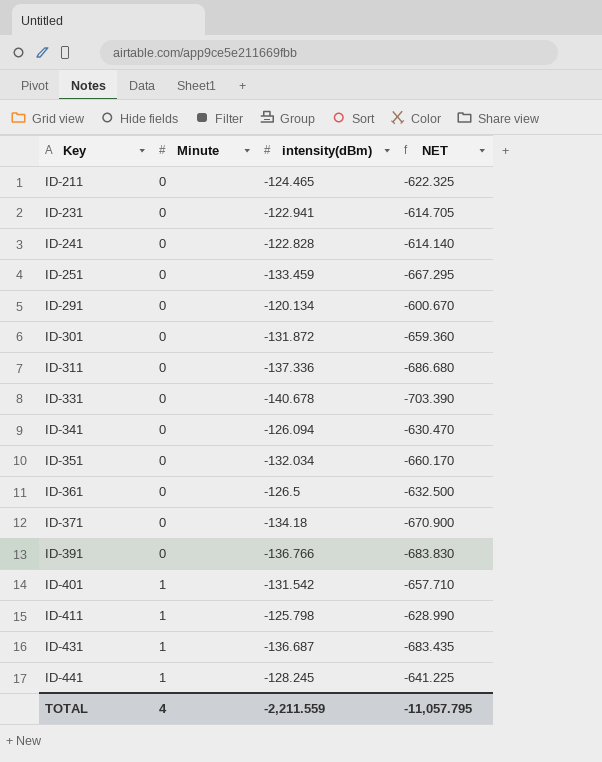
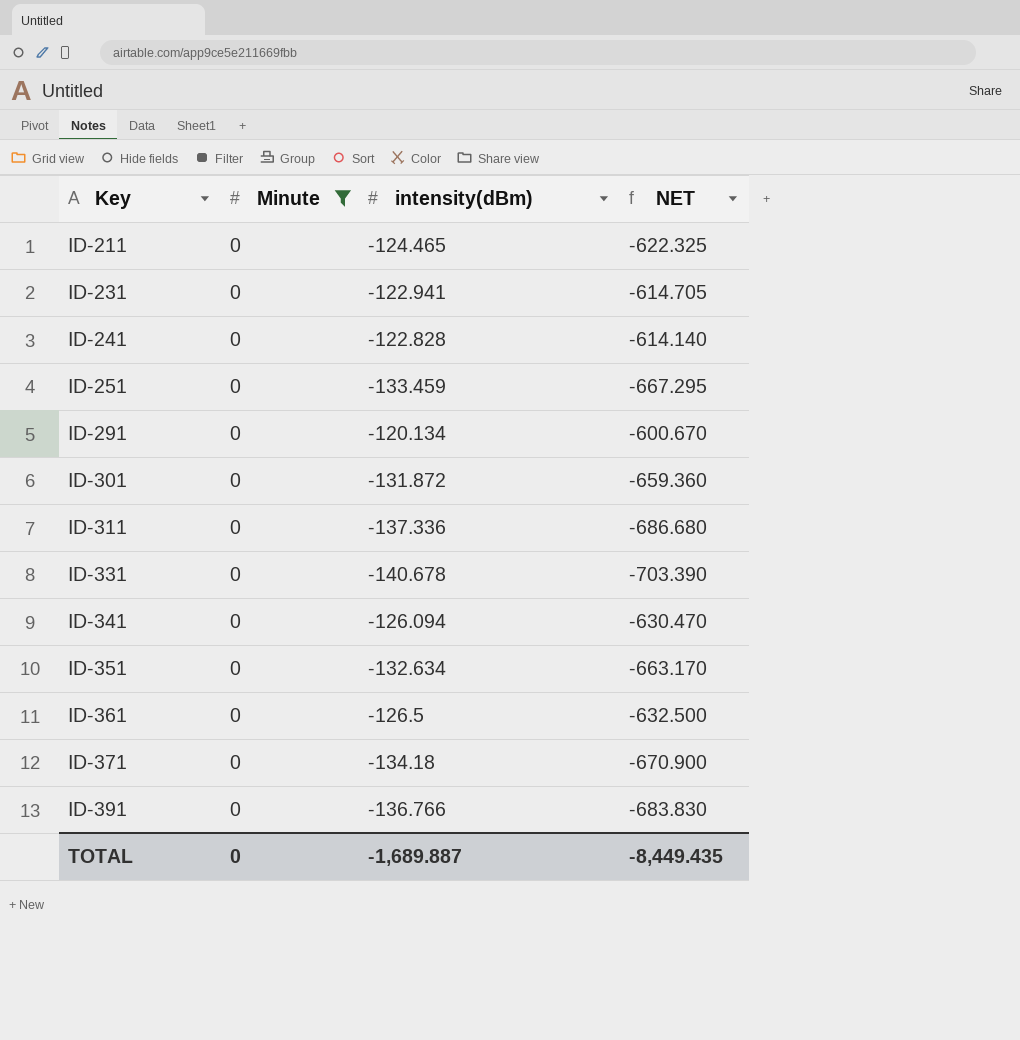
filter: none -> Minute = 0
ID-351 | intensity(dBm): -132.034 -> -132.634
ID-351 | NET: -660.170 -> -663.170
TOTAL | Minute: 4 -> 0
TOTAL | intensity(dBm): -2,211.559 -> -1,689.887
TOTAL | NET: -11,057.795 -> -8,449.435

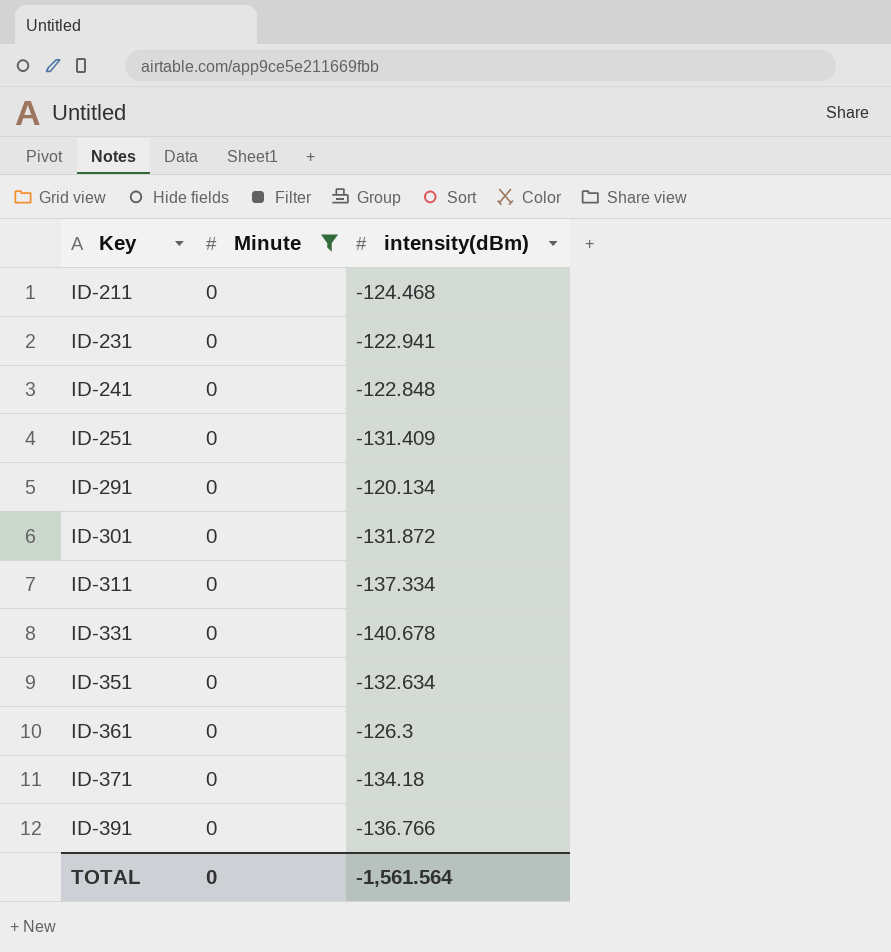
column NET | formula: [intensity(dBm)] * 5 -> none
row ID-341: 0 | -126.094 | -630.470 -> none
ID-211 | intensity(dBm): -124.465 -> -124.468
ID-241 | intensity(dBm): -122.828 -> -122.848
ID-251 | intensity(dBm): -133.459 -> -131.409
ID-311 | intensity(dBm): -137.336 -> -137.334
ID-361 | intensity(dBm): -126.5 -> -126.3
TOTAL | intensity(dBm): -1,689.887 -> -1,561.564

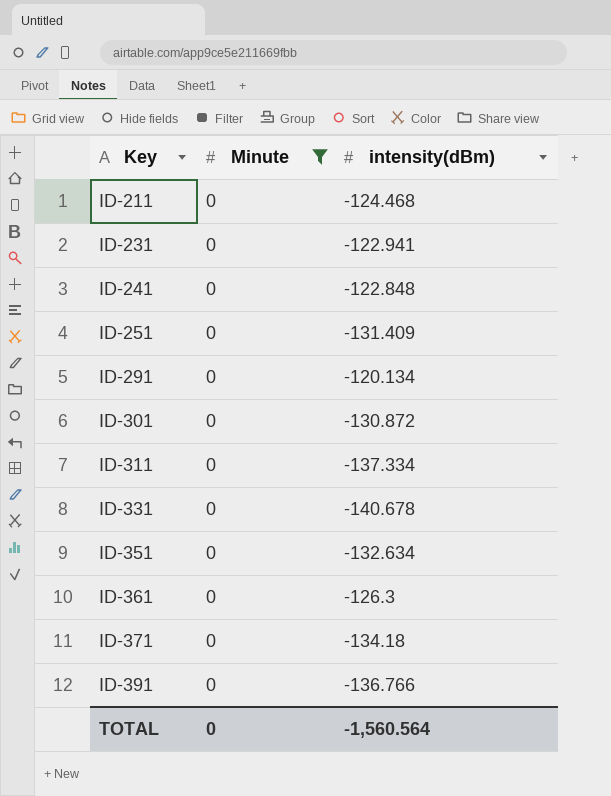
ID-301 | intensity(dBm): -131.872 -> -130.872
TOTAL | intensity(dBm): -1,561.564 -> -1,560.564

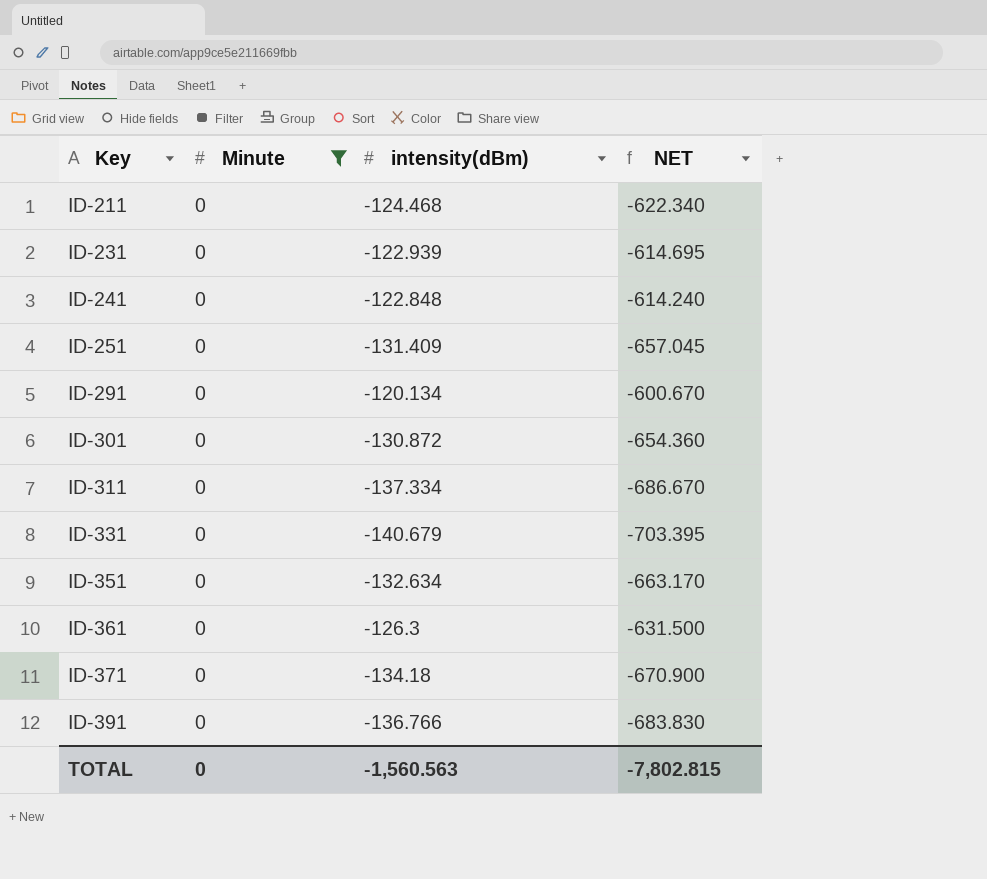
column NET | formula: none -> [intensity(dBm)] * 5
ID-231 | intensity(dBm): -122.941 -> -122.939
ID-331 | intensity(dBm): -140.678 -> -140.679
TOTAL | intensity(dBm): -1,560.564 -> -1,560.563

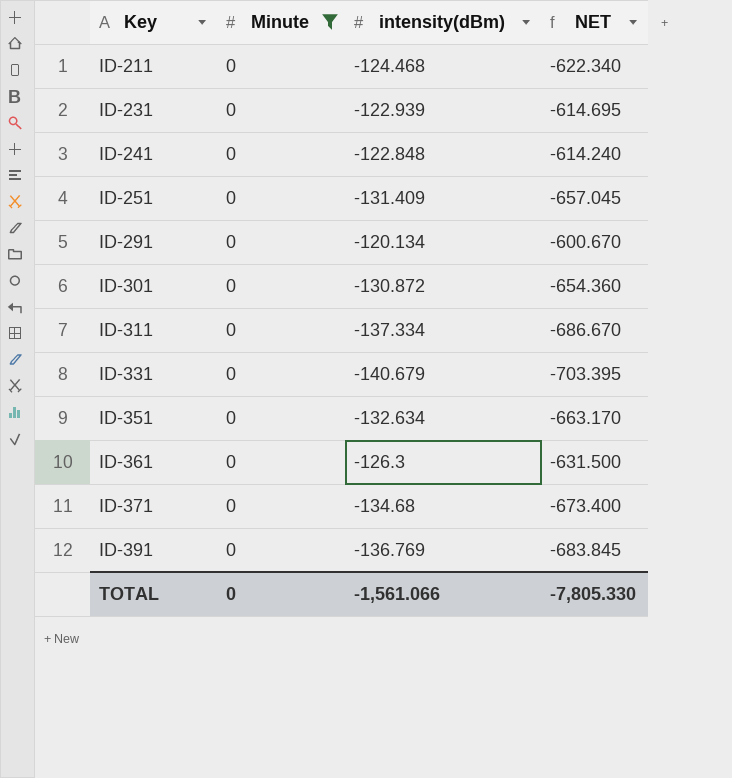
ID-371 | intensity(dBm): -134.18 -> -134.68
ID-371 | NET: -670.900 -> -673.400
ID-391 | intensity(dBm): -136.766 -> -136.769
ID-391 | NET: -683.830 -> -683.845
TOTAL | intensity(dBm): -1,560.563 -> -1,561.066
TOTAL | NET: -7,802.815 -> -7,805.330

